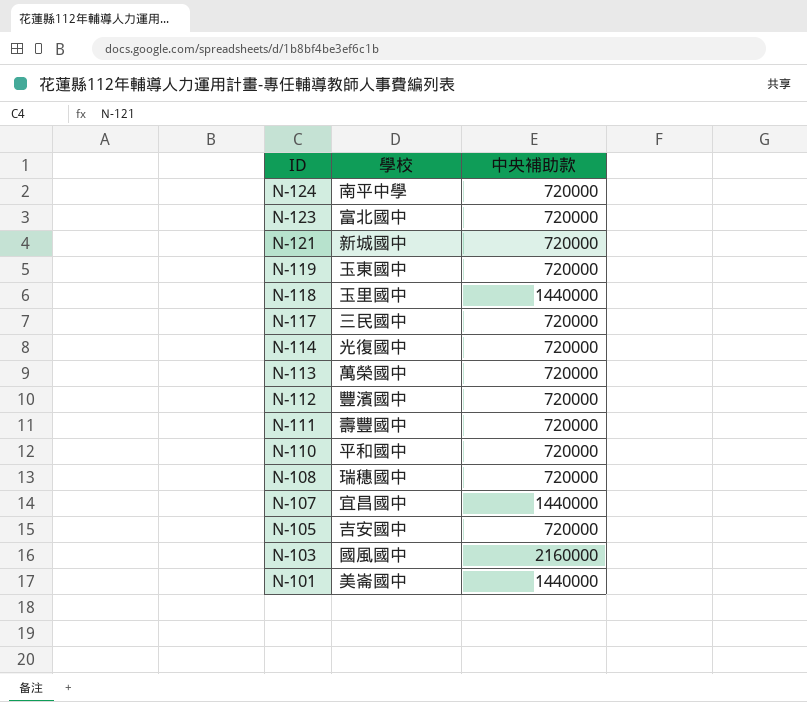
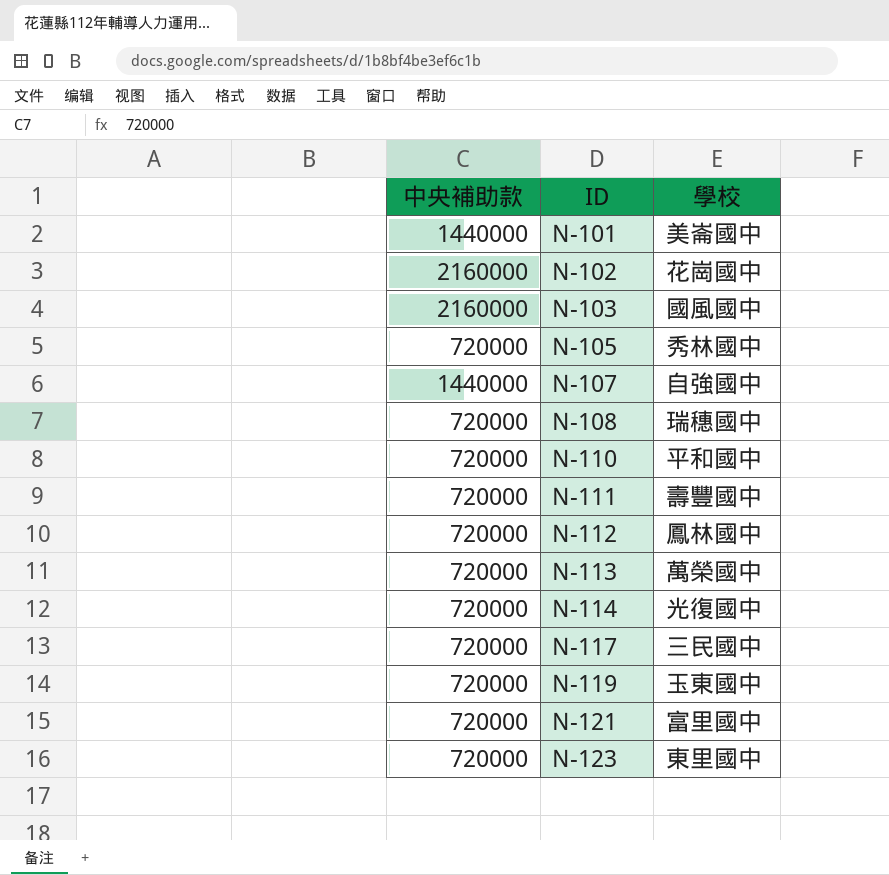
row order: ID descending -> ID ascending
column 中央補助款 | position: 3 -> 1
row N-124: 南平中學 | 720000 -> none
row N-118: 玉里國中 | 1440000 -> none
row N-102: none -> 2160000 | 花崗國中
N-105 | 學校: 吉安國中 -> 秀林國中
N-107 | 學校: 宜昌國中 -> 自強國中
N-112 | 學校: 豐濱國中 -> 鳳林國中
N-121 | 學校: 新城國中 -> 富里國中
N-123 | 學校: 富北國中 -> 東里國中

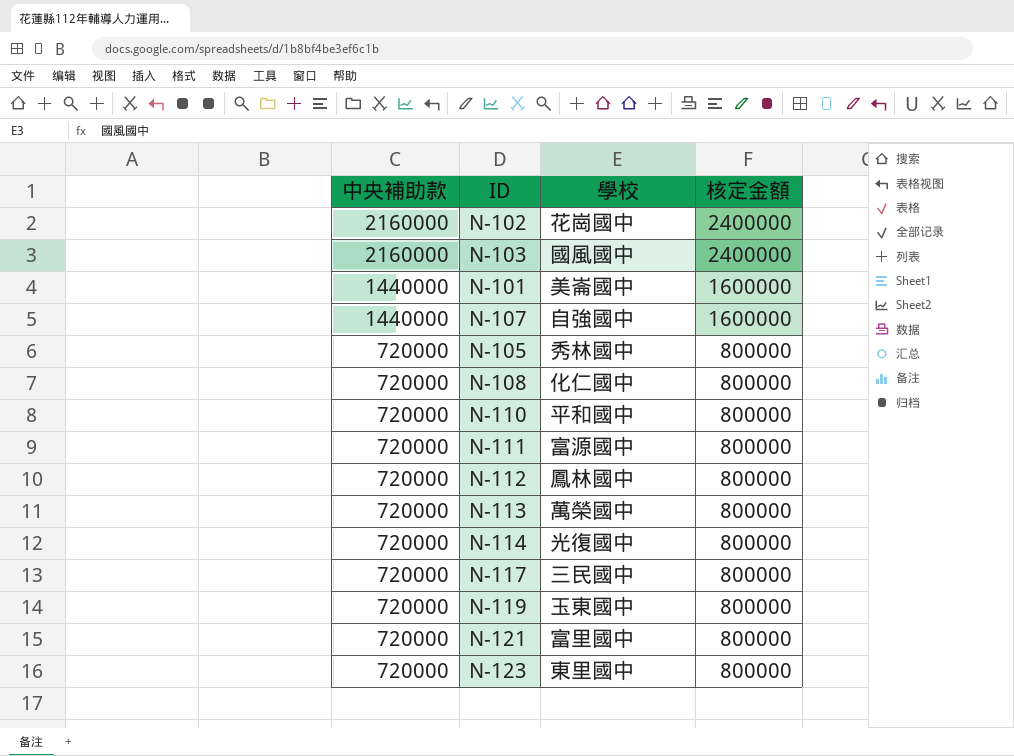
row order: ID ascending -> 中央補助款 descending
column 核定金額 | position: none -> 4
N-108 | 學校: 瑞穗國中 -> 化仁國中
N-111 | 學校: 壽豐國中 -> 富源國中

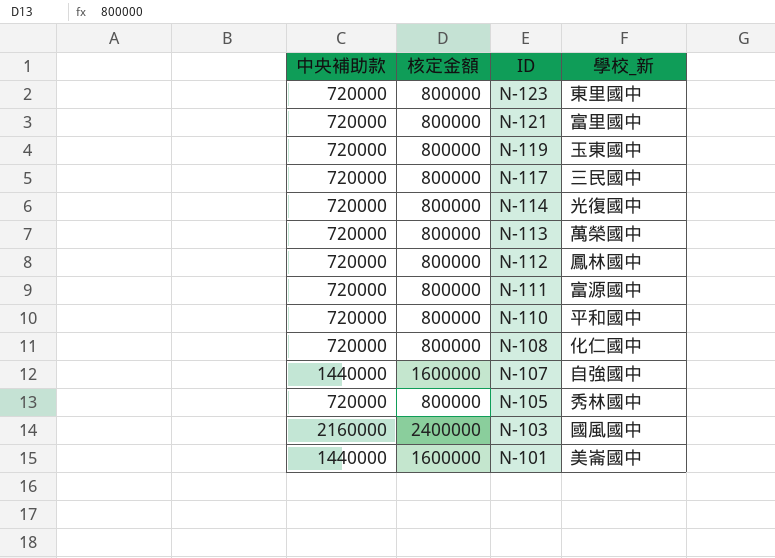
row order: 中央補助款 descending -> ID descending
column 核定金額 | position: 4 -> 2
column name: 學校 -> 學校_新
row N-102: 2160000 | 花崗國中 | 2400000 -> none

